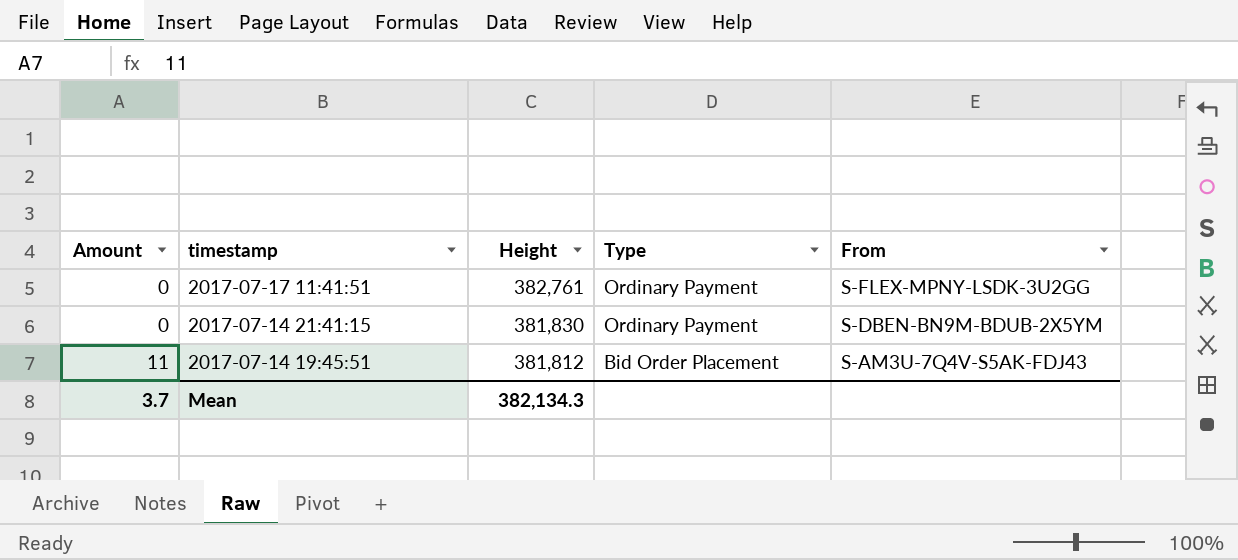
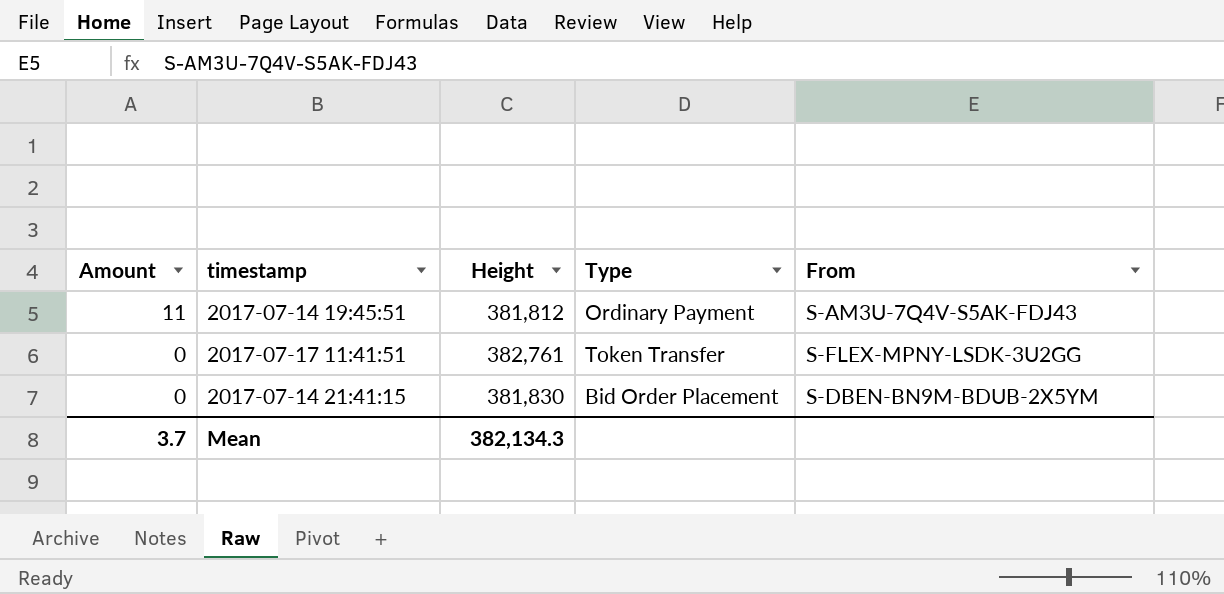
row order: Amount ascending -> Amount descending
2017-07-14 19:45:51 | Type: Bid Order Placement -> Ordinary Payment
2017-07-17 11:41:51 | Type: Ordinary Payment -> Token Transfer
2017-07-14 21:41:15 | Type: Ordinary Payment -> Bid Order Placement

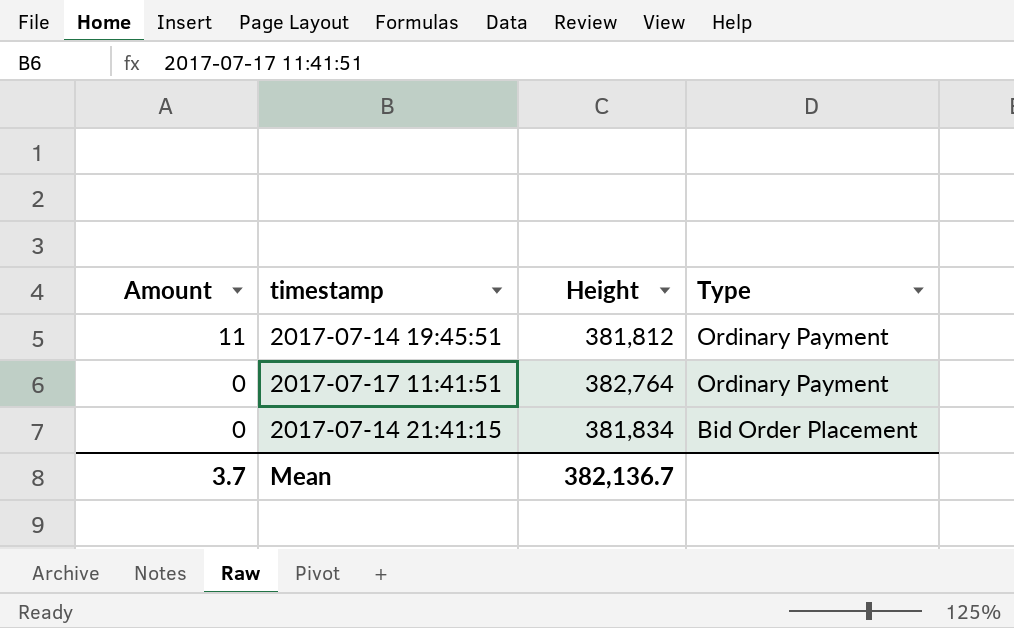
column From | position: 5 -> none
2017-07-17 11:41:51 | Height: 382,761 -> 382,764
2017-07-17 11:41:51 | Type: Token Transfer -> Ordinary Payment
2017-07-14 21:41:15 | Height: 381,830 -> 381,834
Mean | Height: 382,134.3 -> 382,136.7

